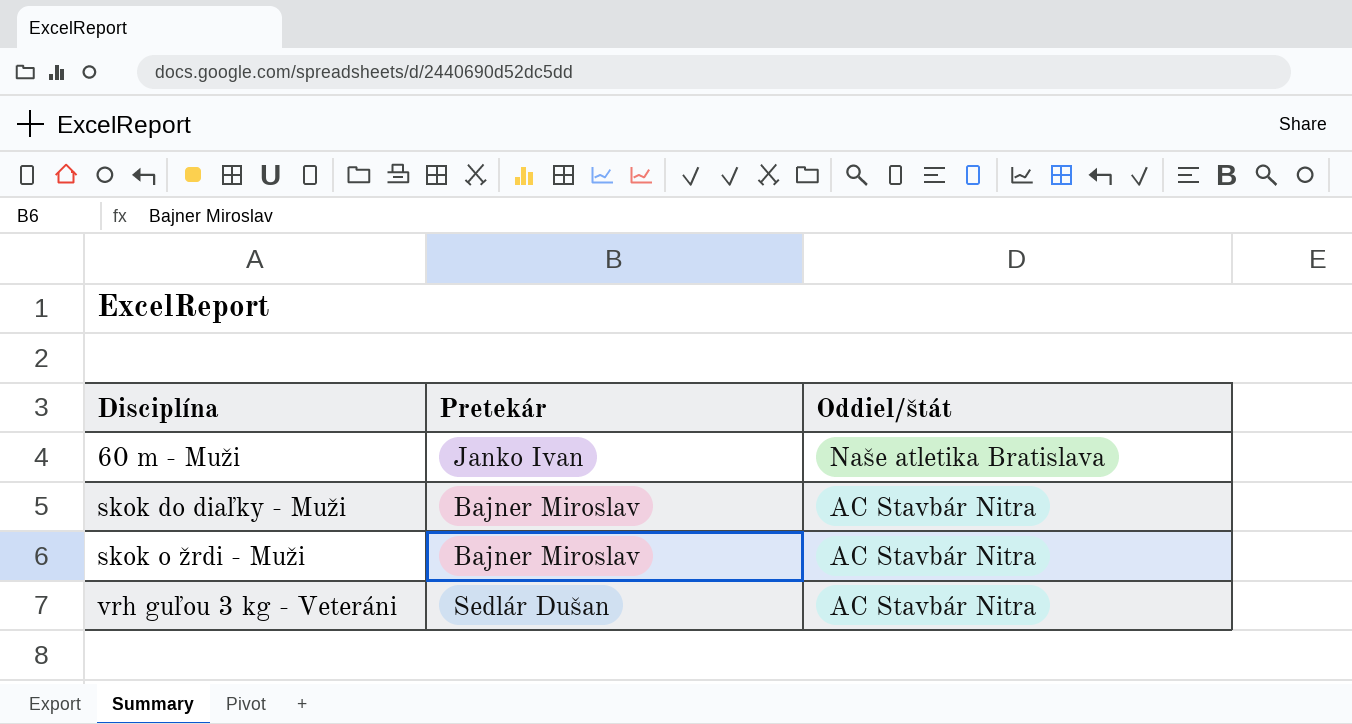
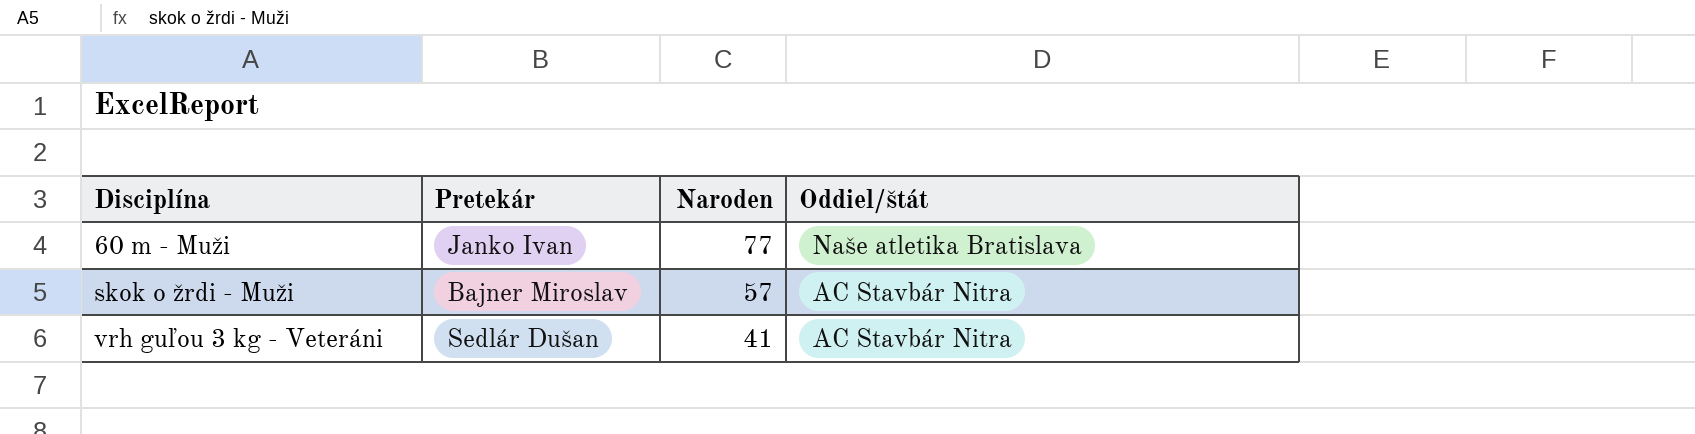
column Naroden | position: none -> 3
row skok do diaľky - Muži: Bajner Miroslav | AC Stavbár Nitra -> none

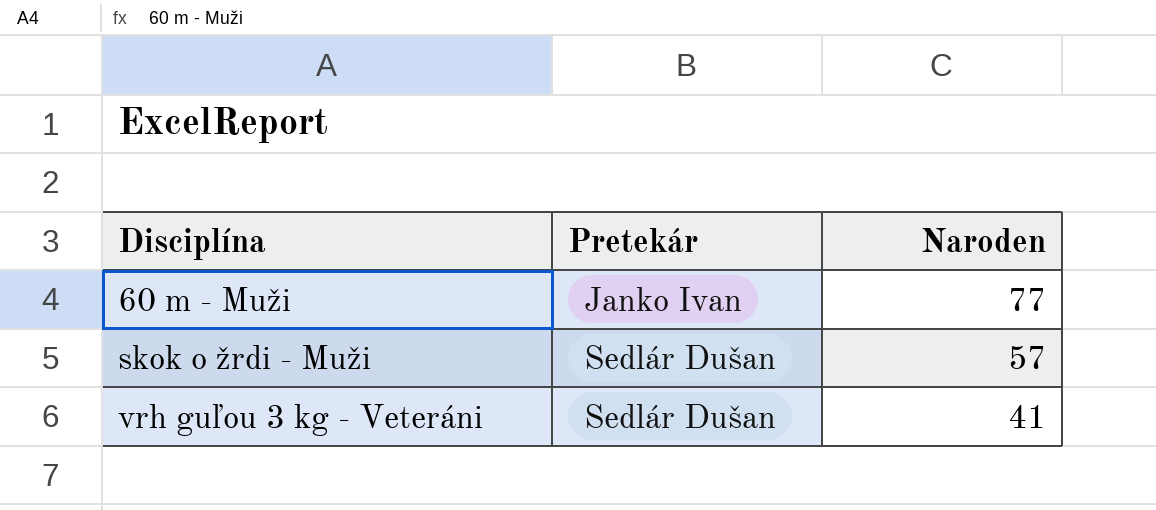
column Oddiel/štát | position: 4 -> none
skok o žrdi - Muži | Pretekár: Bajner Miroslav -> Sedlár Dušan

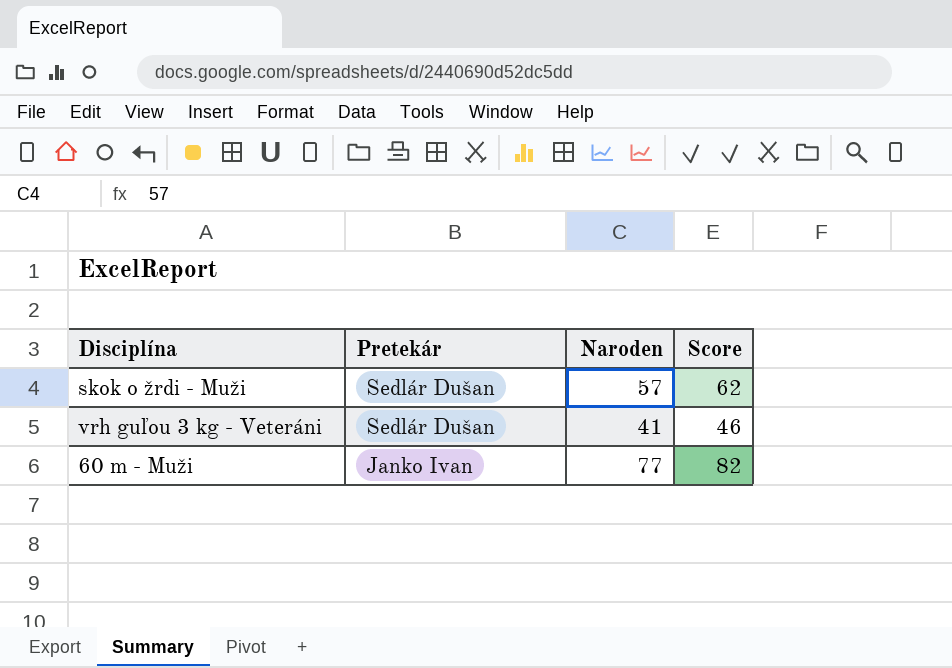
row order: Disciplína ascending -> Pretekár descending
column Score | formula: none -> [Naroden] + 5

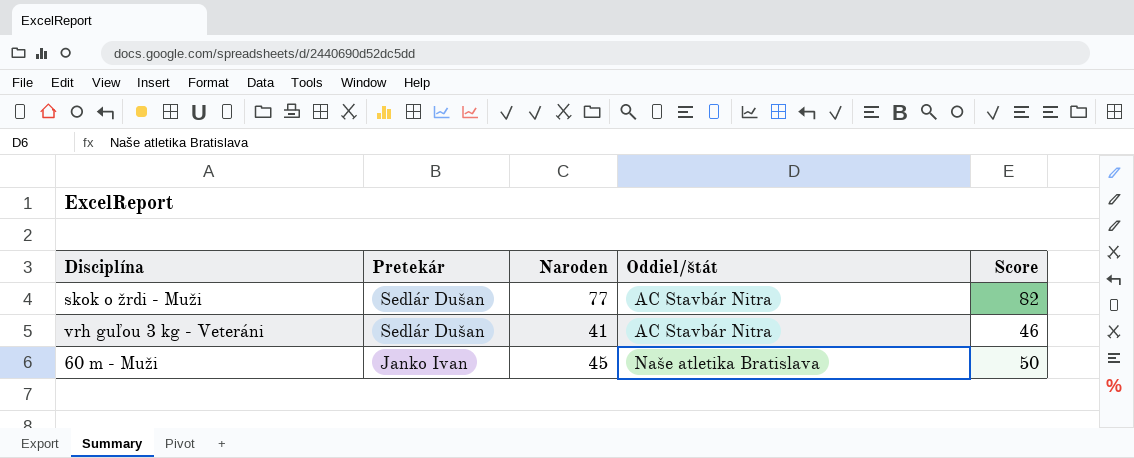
column Oddiel/štát | position: none -> 4
skok o žrdi - Muži | Naroden: 57 -> 77
skok o žrdi - Muži | Score: 62 -> 82
60 m - Muži | Naroden: 77 -> 45
60 m - Muži | Score: 82 -> 50

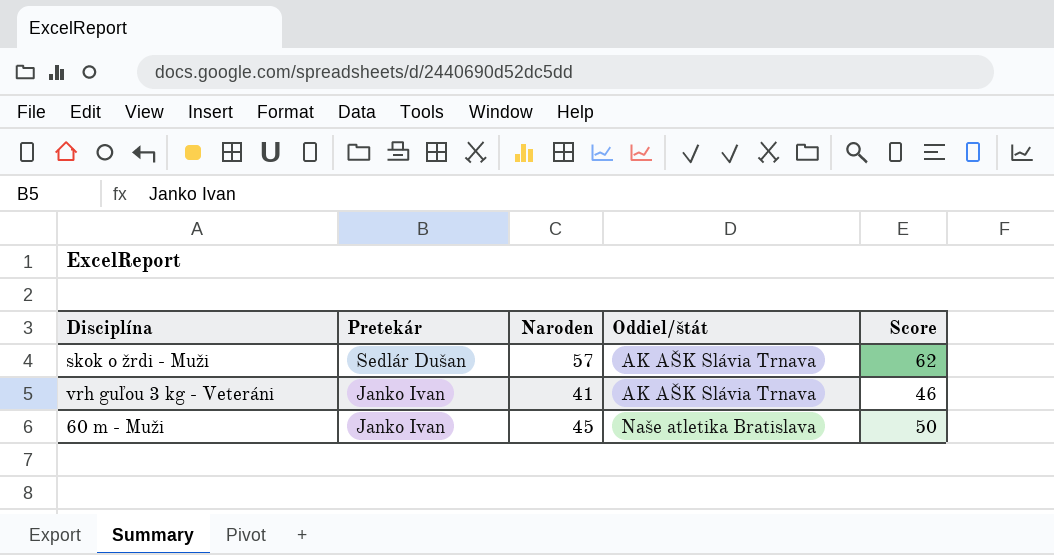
skok o žrdi - Muži | Naroden: 77 -> 57
skok o žrdi - Muži | Oddiel/štát: AC Stavbár Nitra -> AK AŠK Slávia Trnava
skok o žrdi - Muži | Score: 82 -> 62
vrh guľou 3 kg - Veteráni | Pretekár: Sedlár Dušan -> Janko Ivan
vrh guľou 3 kg - Veteráni | Oddiel/štát: AC Stavbár Nitra -> AK AŠK Slávia Trnava

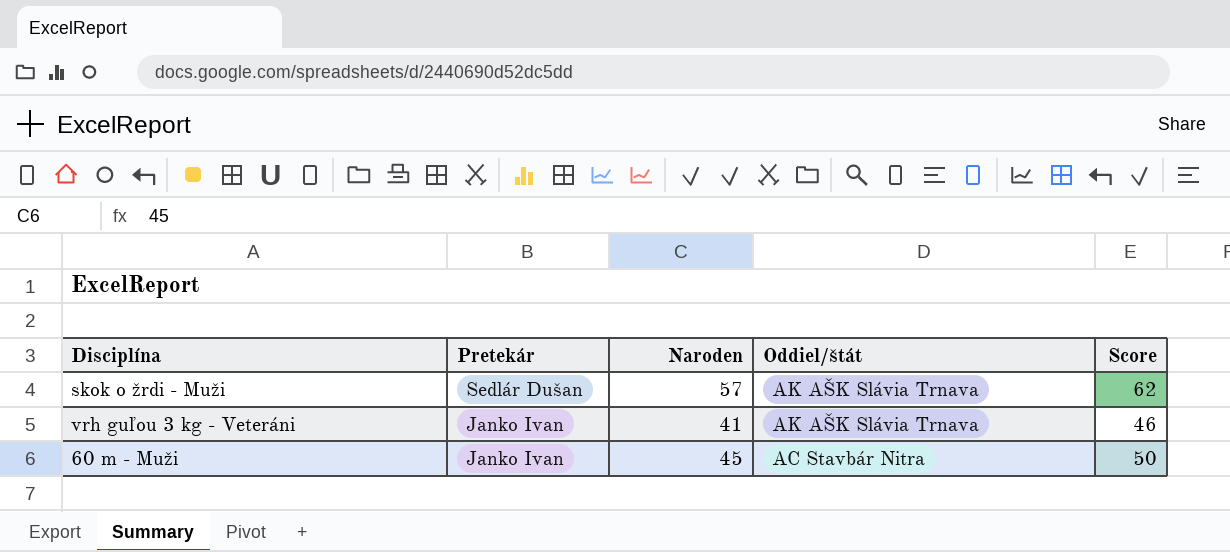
60 m - Muži | Oddiel/štát: Naše atletika Bratislava -> AC Stavbár Nitra

